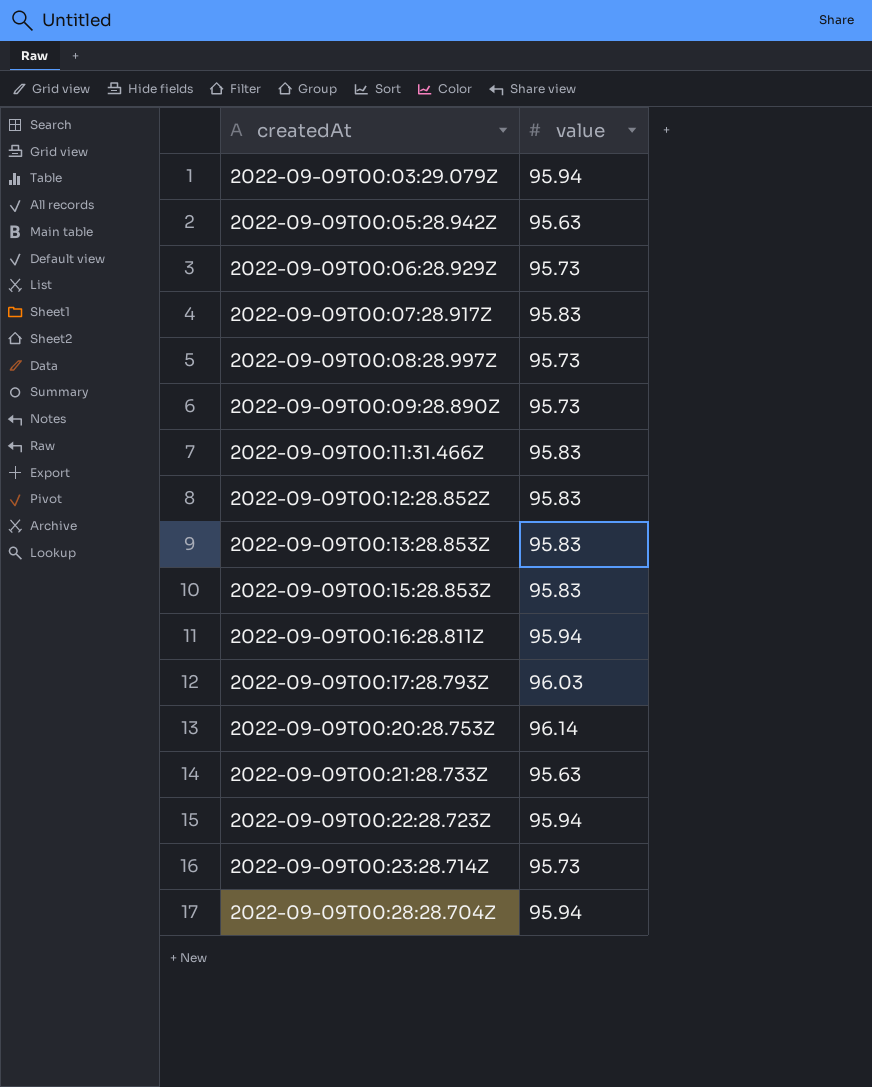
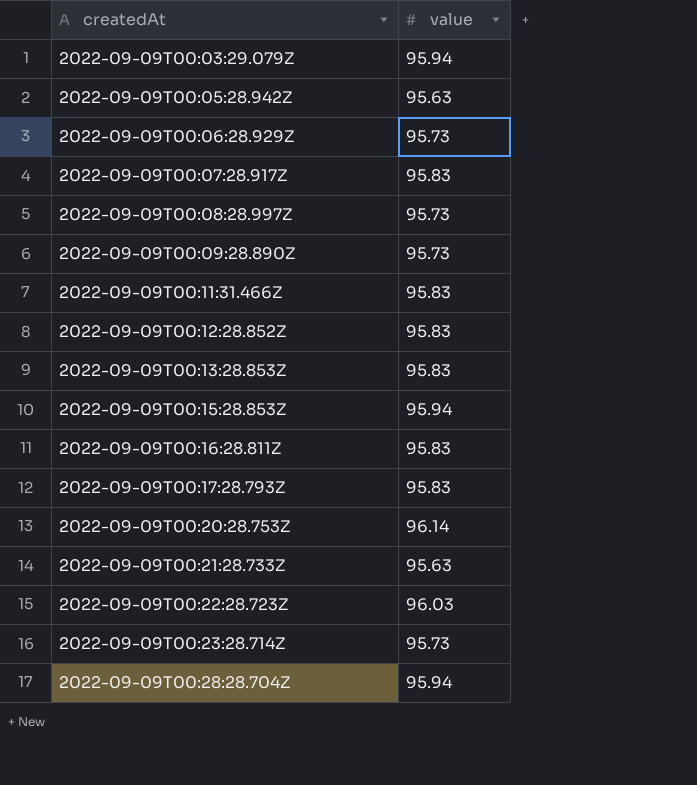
2022-09-09T00:15:28.853Z | value: 95.83 -> 95.94
2022-09-09T00:16:28.811Z | value: 95.94 -> 95.83
2022-09-09T00:17:28.793Z | value: 96.03 -> 95.83
2022-09-09T00:22:28.723Z | value: 95.94 -> 96.03

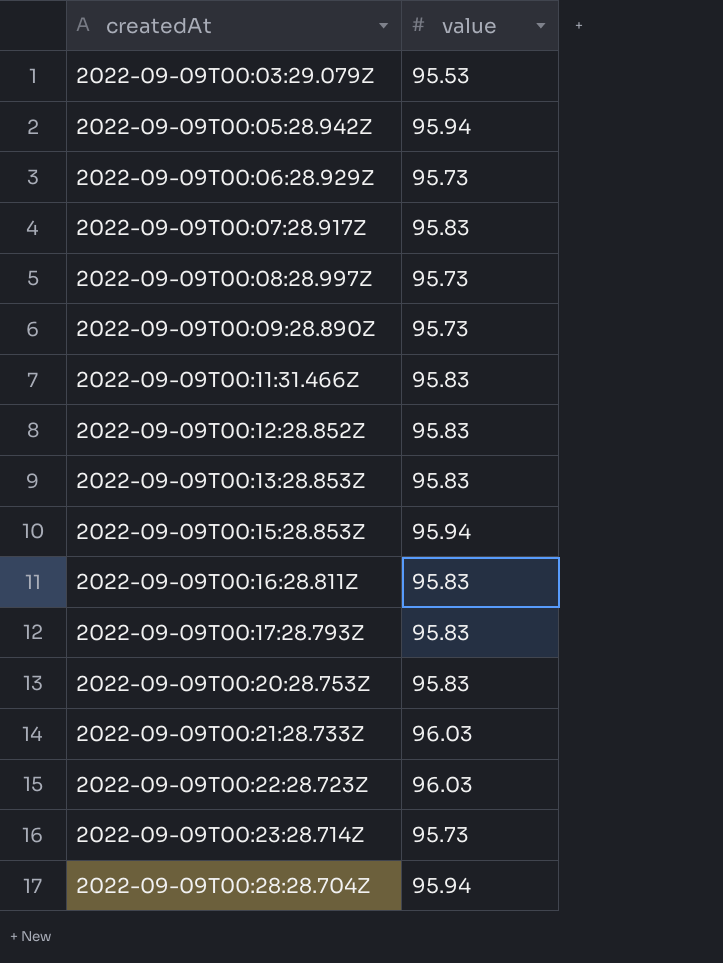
2022-09-09T00:03:29.079Z | value: 95.94 -> 95.53
2022-09-09T00:05:28.942Z | value: 95.63 -> 95.94
2022-09-09T00:20:28.753Z | value: 96.14 -> 95.83
2022-09-09T00:21:28.733Z | value: 95.63 -> 96.03

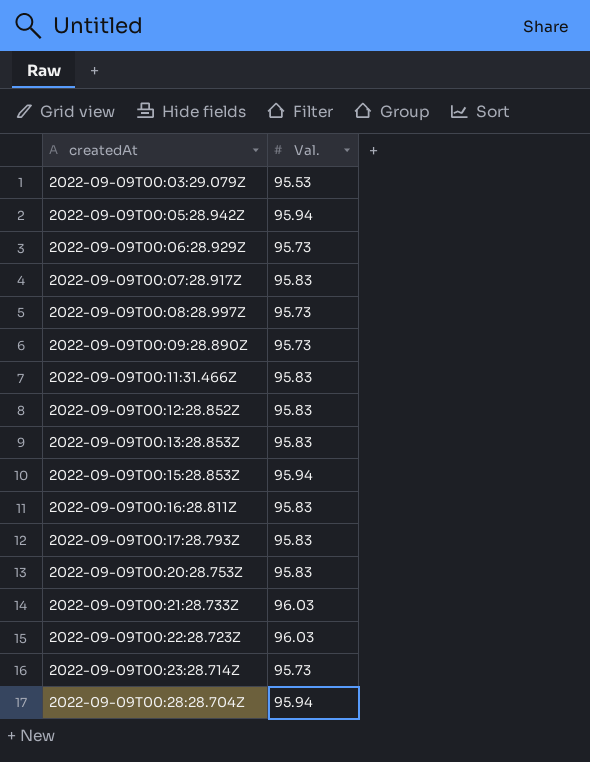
column name: value -> Val.

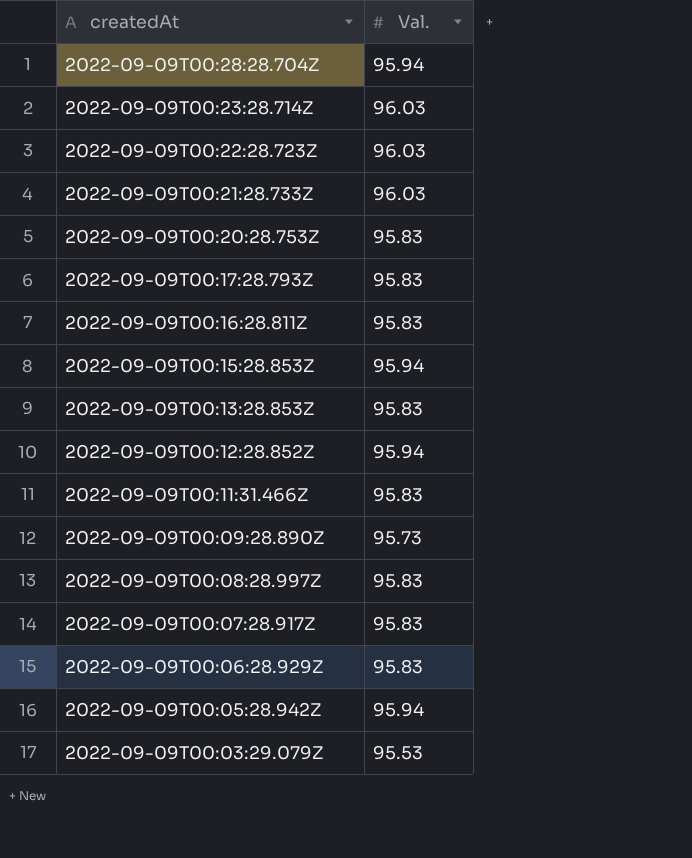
row order: createdAt ascending -> createdAt descending
2022-09-09T00:23:28.714Z | Val.: 95.73 -> 96.03
2022-09-09T00:12:28.852Z | Val.: 95.83 -> 95.94
2022-09-09T00:08:28.997Z | Val.: 95.73 -> 95.83
2022-09-09T00:06:28.929Z | Val.: 95.73 -> 95.83

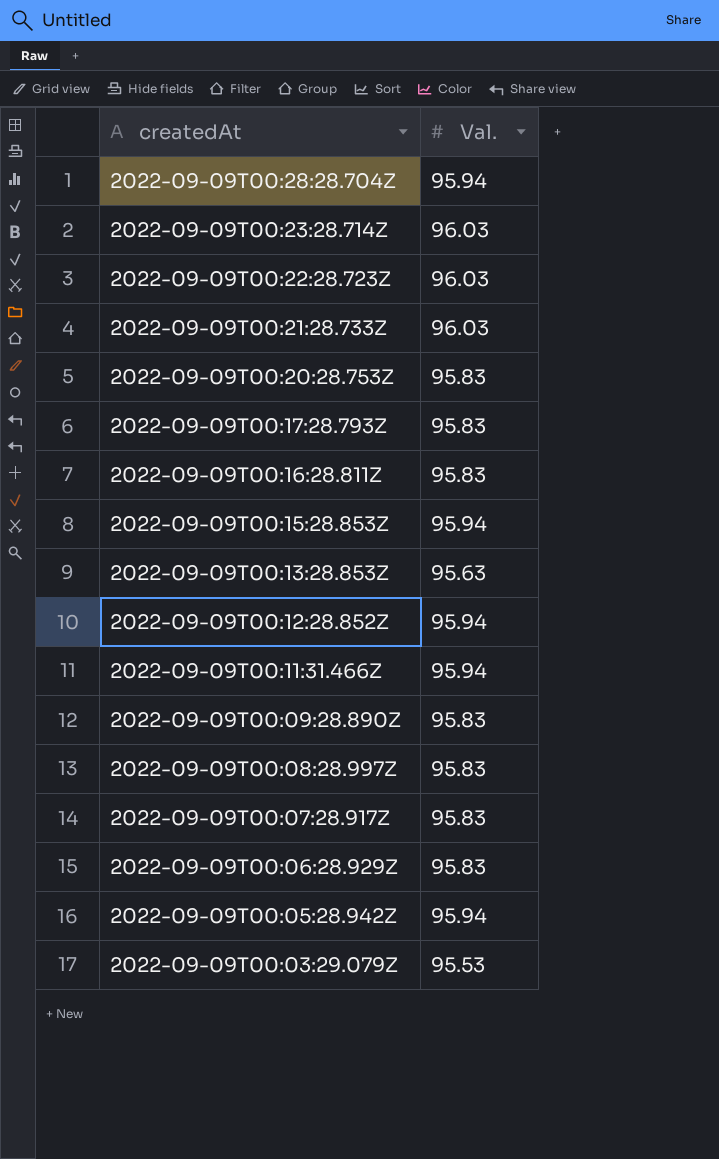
2022-09-09T00:13:28.853Z | Val.: 95.83 -> 95.63
2022-09-09T00:11:31.466Z | Val.: 95.83 -> 95.94
2022-09-09T00:09:28.890Z | Val.: 95.73 -> 95.83

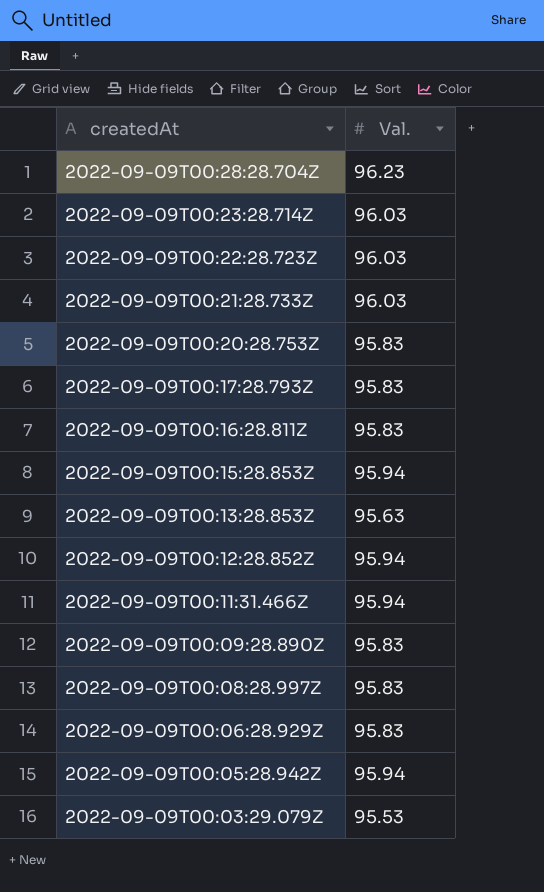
row 2022-09-09T00:07:28.917Z: 95.83 -> none
2022-09-09T00:28:28.704Z | Val.: 95.94 -> 96.23

